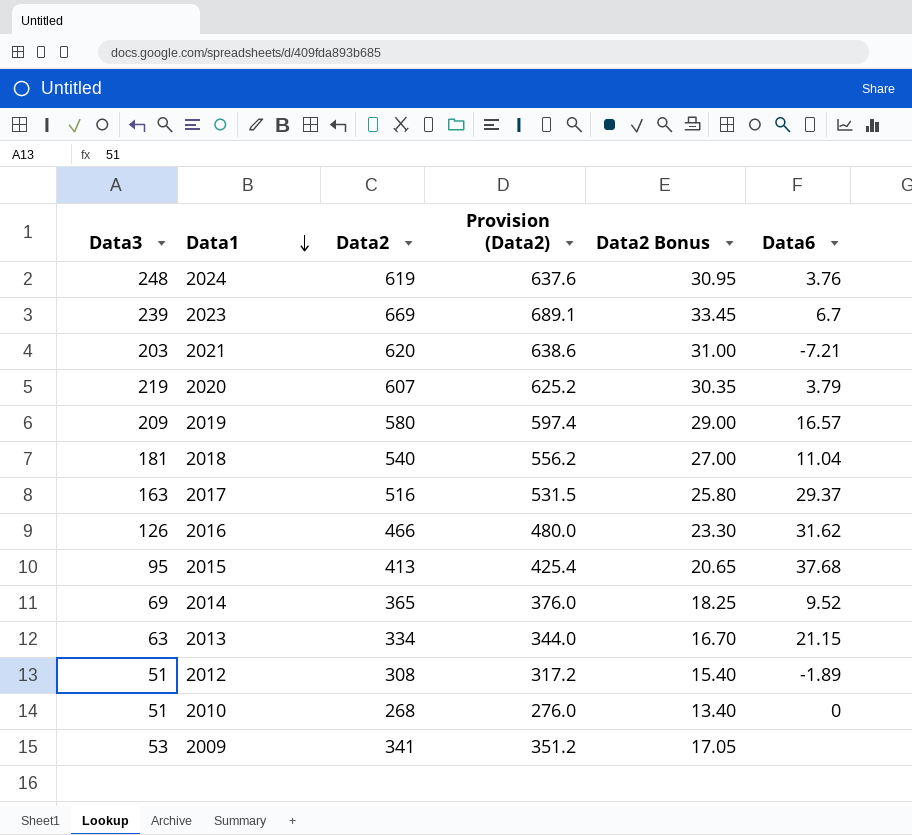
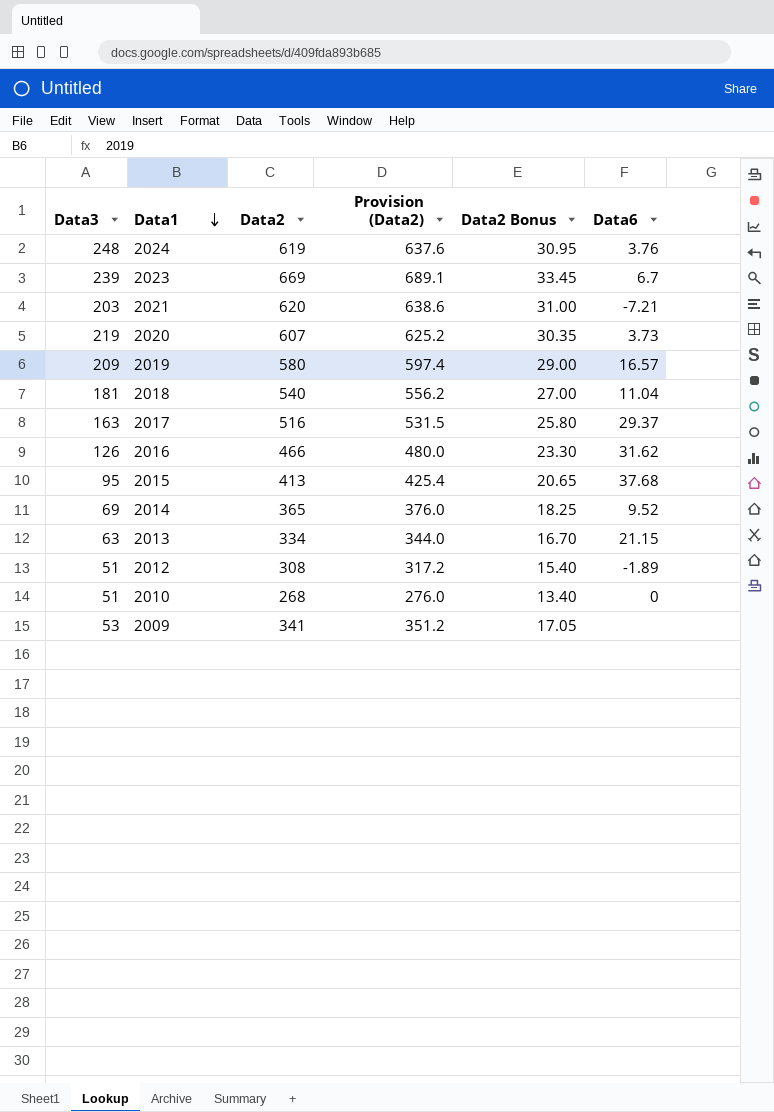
2020 | Data6: 3.79 -> 3.73

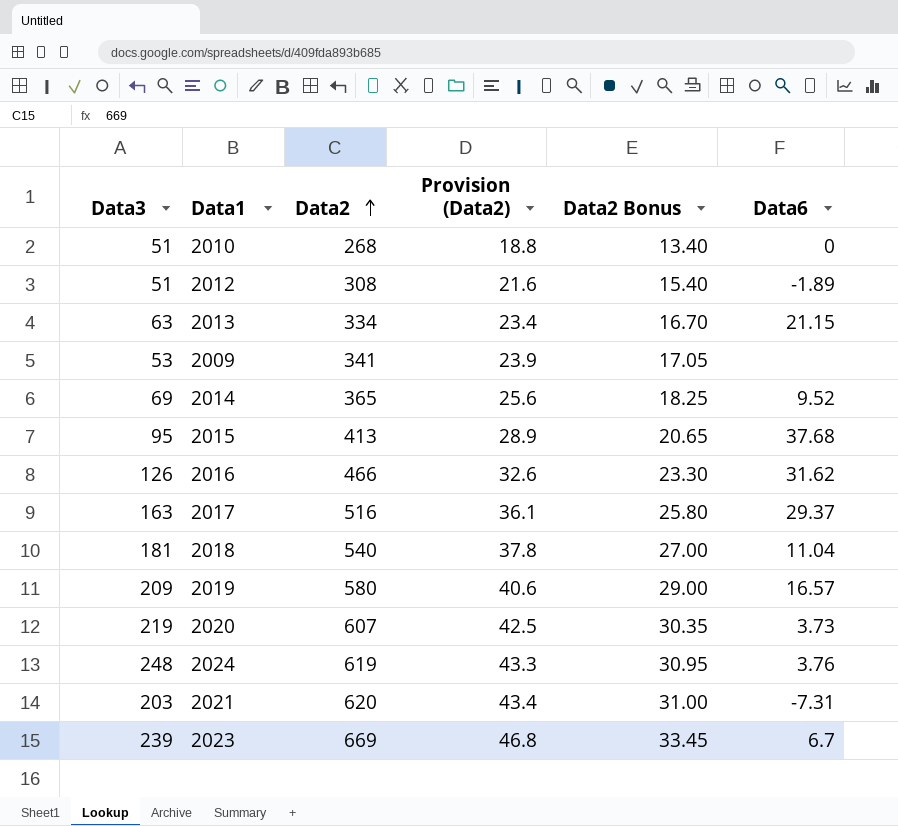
row order: Data1 descending -> Data2 ascending
column Provision (Data2) | formula: [Data2] * 1.03 -> [Data2] * 0.07
2021 | Data6: -7.21 -> -7.31

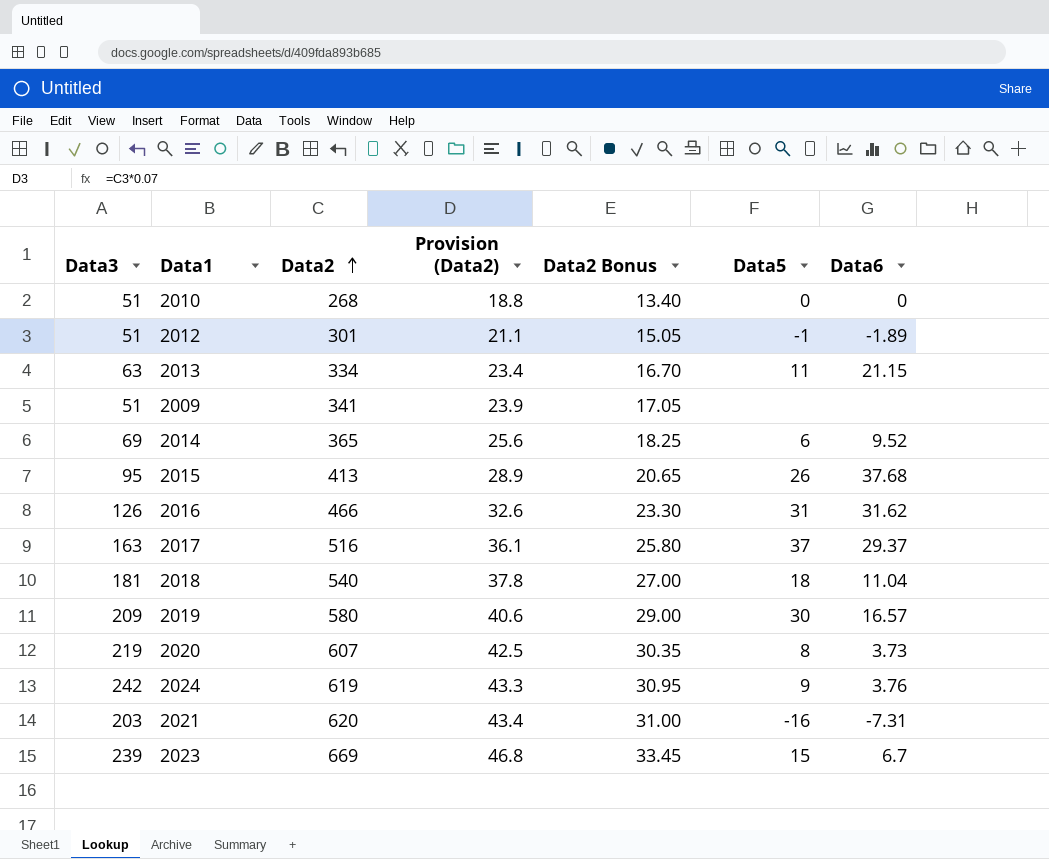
column Data5 | position: none -> 6
2012 | Data2: 308 -> 301
2012 | Provision (Data2): 21.6 -> 21.1
2012 | Data2 Bonus: 15.40 -> 15.05
2009 | Data3: 53 -> 51
2024 | Data3: 248 -> 242

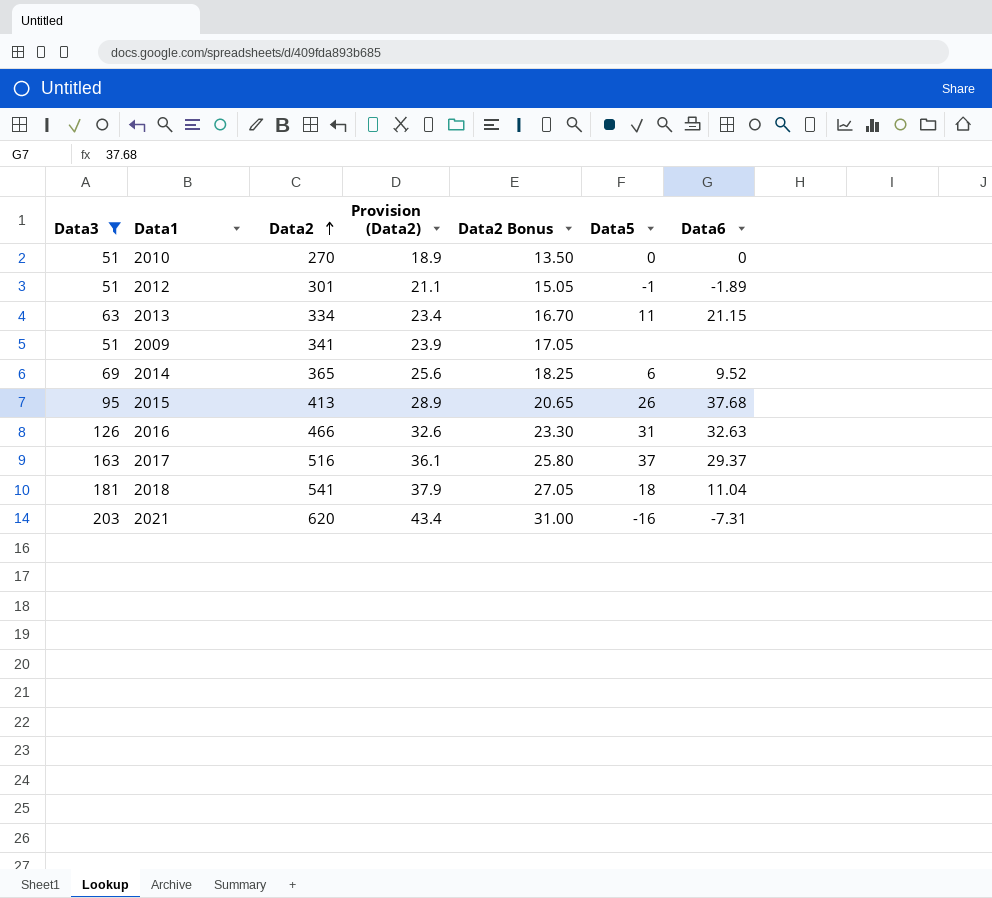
filter: none -> Data3 <= 203
2010 | Data2: 268 -> 270
2010 | Provision (Data2): 18.8 -> 18.9
2010 | Data2 Bonus: 13.40 -> 13.50
2016 | Data6: 31.62 -> 32.63
2018 | Data2: 540 -> 541
2018 | Provision (Data2): 37.8 -> 37.9
2018 | Data2 Bonus: 27.00 -> 27.05

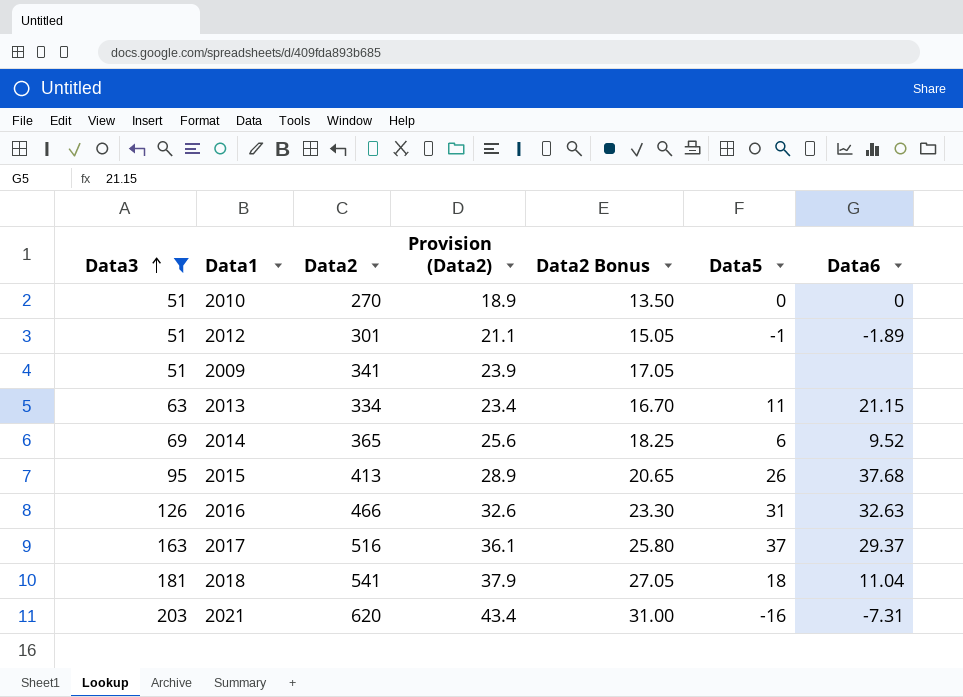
row order: Data2 ascending -> Data3 ascending

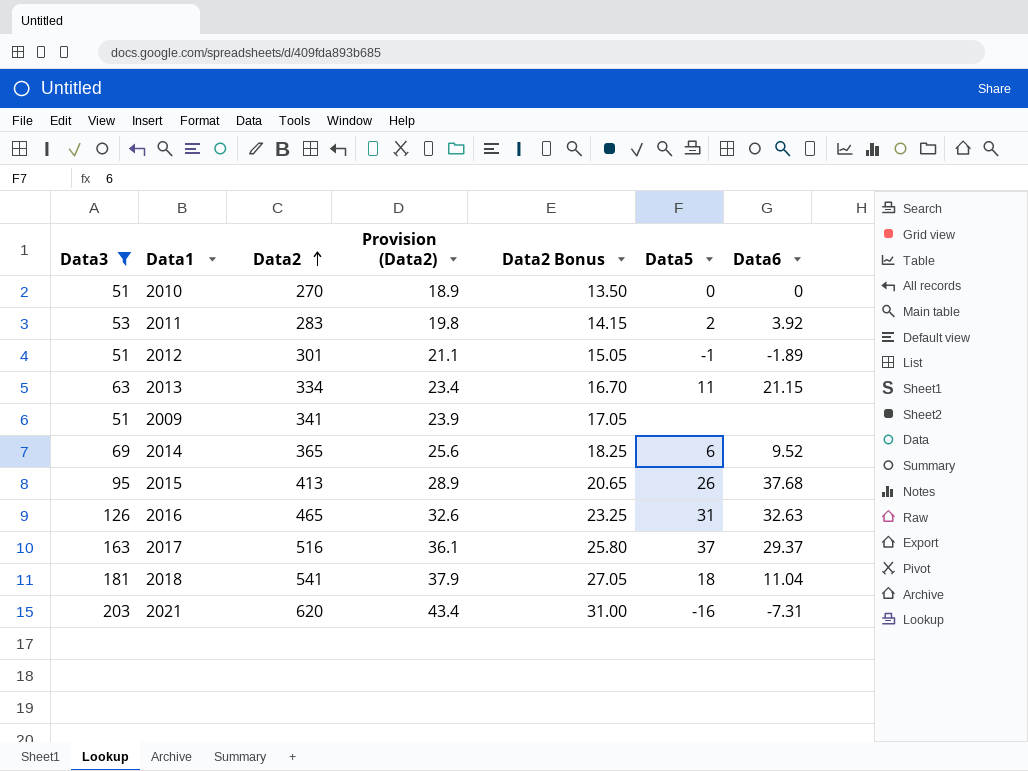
row order: Data3 ascending -> Data2 ascending
row 2011: none -> 53 | 283 | 19.8 | 14.15 | 2 | 3.92
2016 | Data2: 466 -> 465
2016 | Data2 Bonus: 23.30 -> 23.25

